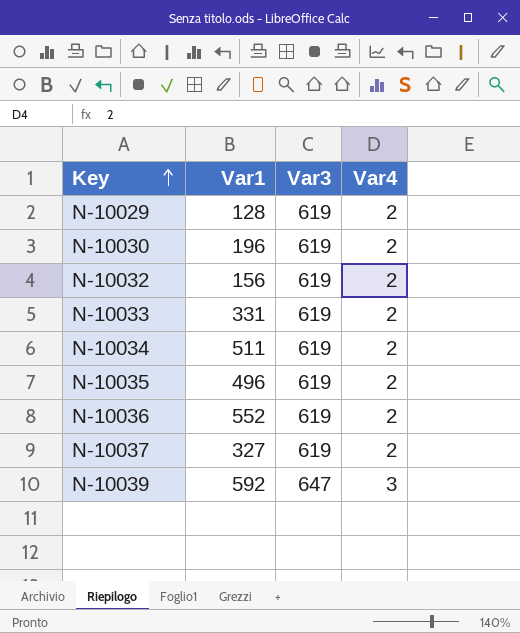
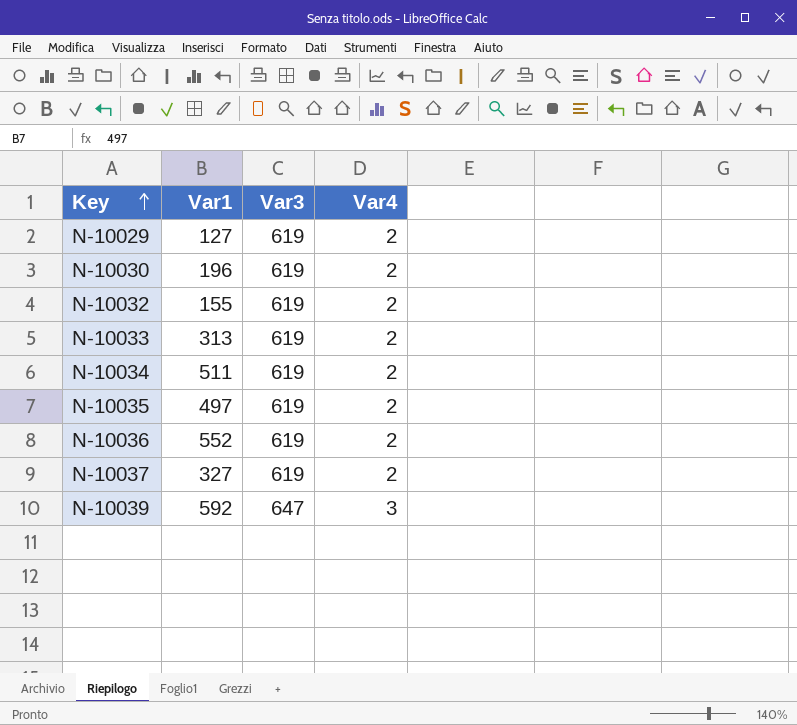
N-10029 | Var1: 128 -> 127
N-10032 | Var1: 156 -> 155
N-10033 | Var1: 331 -> 313
N-10035 | Var1: 496 -> 497

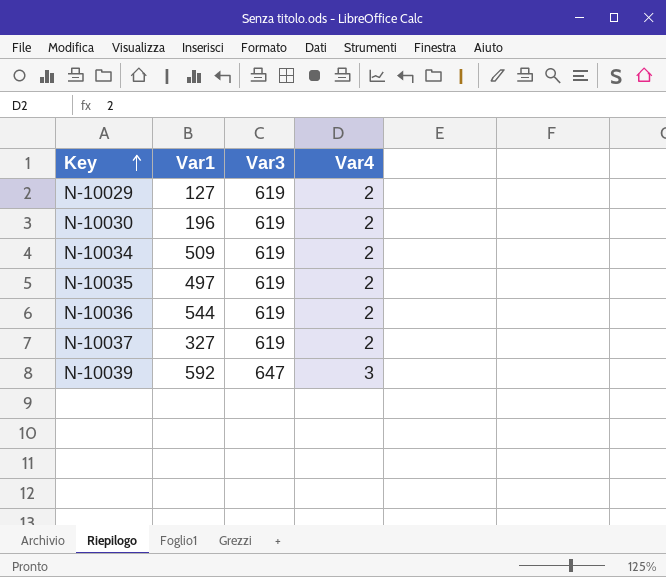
row N-10032: 155 | 619 | 2 -> none
row N-10033: 313 | 619 | 2 -> none
N-10034 | Var1: 511 -> 509
N-10036 | Var1: 552 -> 544

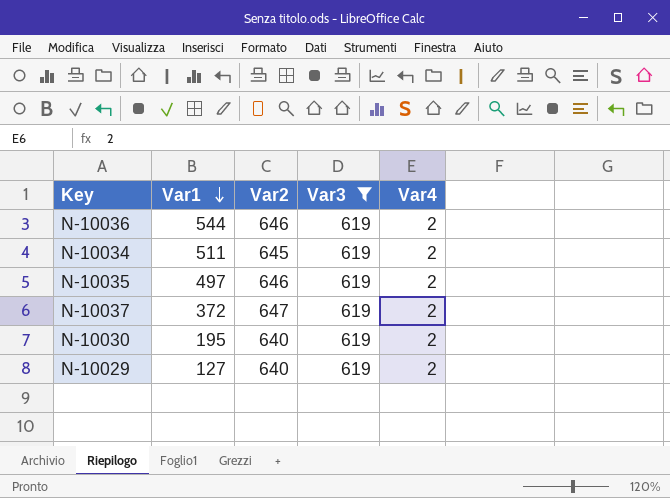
filter: none -> Var3 = 619
row order: Key ascending -> Var1 descending
column Var2 | position: none -> 3
N-10034 | Var1: 509 -> 511
N-10037 | Var1: 327 -> 372
N-10030 | Var1: 196 -> 195

